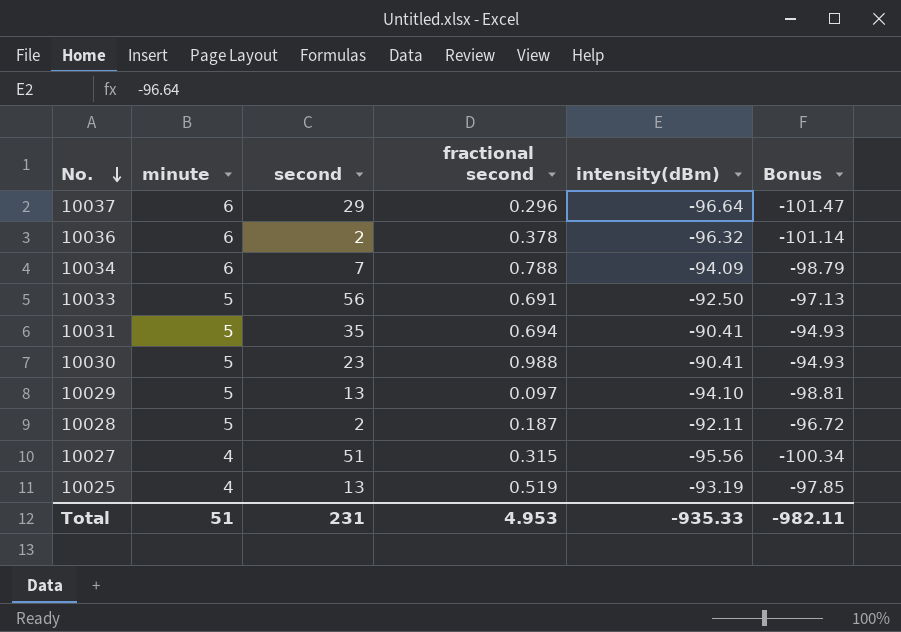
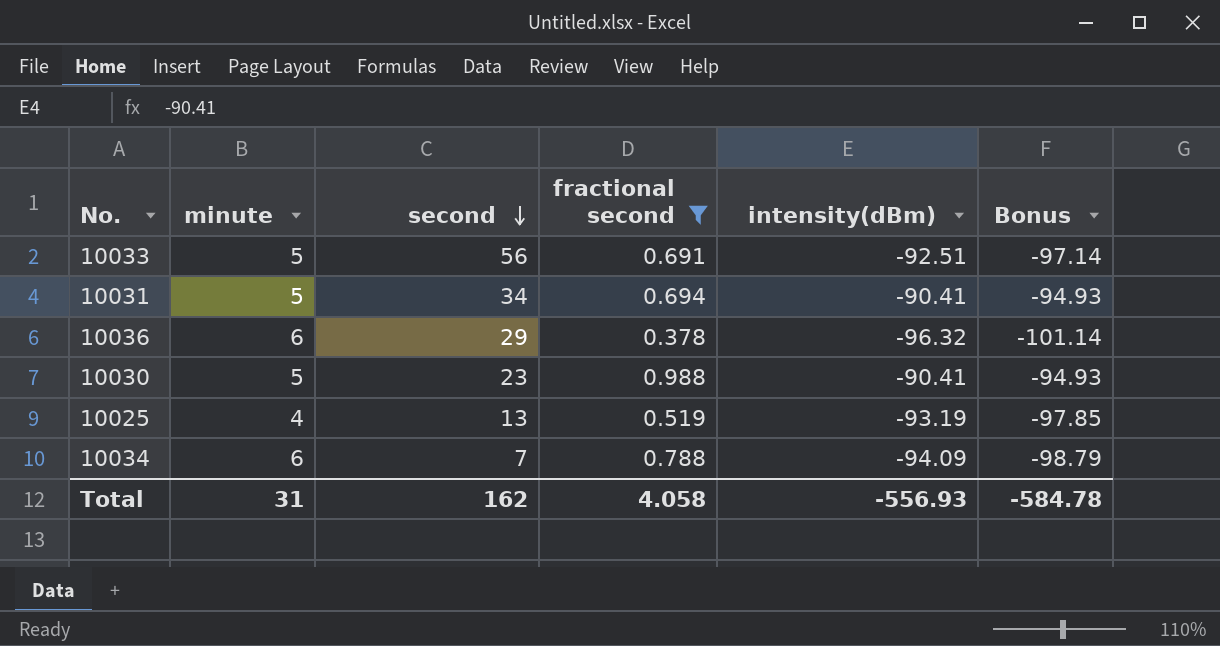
filter: none -> fractional second >= 0.378
row order: No. descending -> second descending
10033 | intensity(dBm): -92.50 -> -92.51
10033 | Bonus: -97.13 -> -97.14
10031 | second: 35 -> 34
10036 | second: 2 -> 29
Total | minute: 51 -> 31
Total | second: 231 -> 162
Total | fractional second: 4.953 -> 4.058
Total | intensity(dBm): -935.33 -> -556.93
Total | Bonus: -982.11 -> -584.78

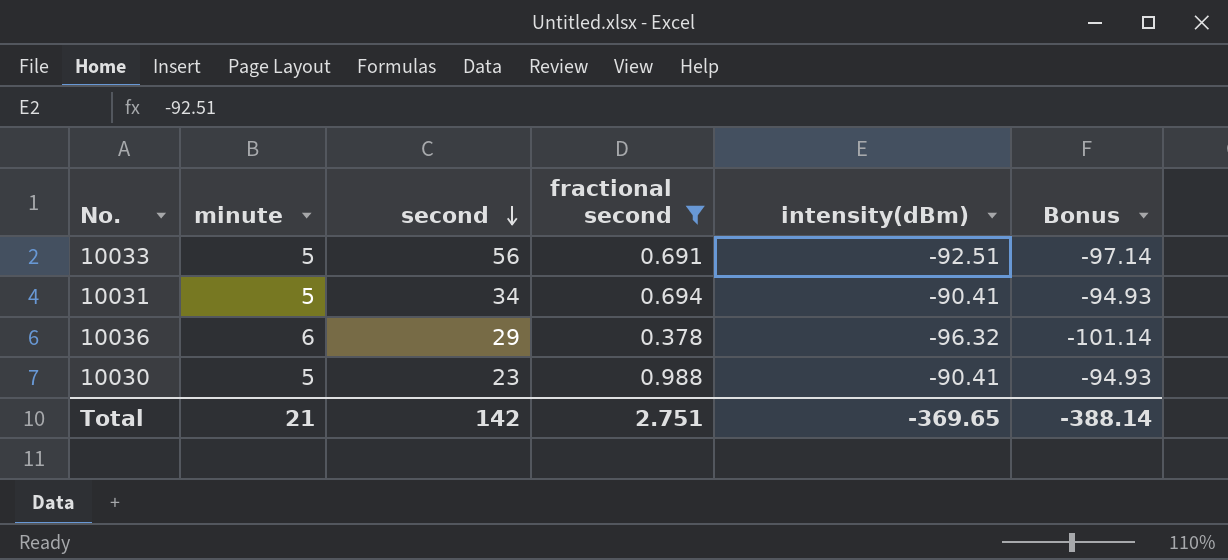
row 10025: 4 | 13 | 0.519 | -93.19 | -97.85 -> none
row 10034: 6 | 7 | 0.788 | -94.09 | -98.79 -> none
Total | minute: 31 -> 21
Total | second: 162 -> 142
Total | fractional second: 4.058 -> 2.751
Total | intensity(dBm): -556.93 -> -369.65
Total | Bonus: -584.78 -> -388.14

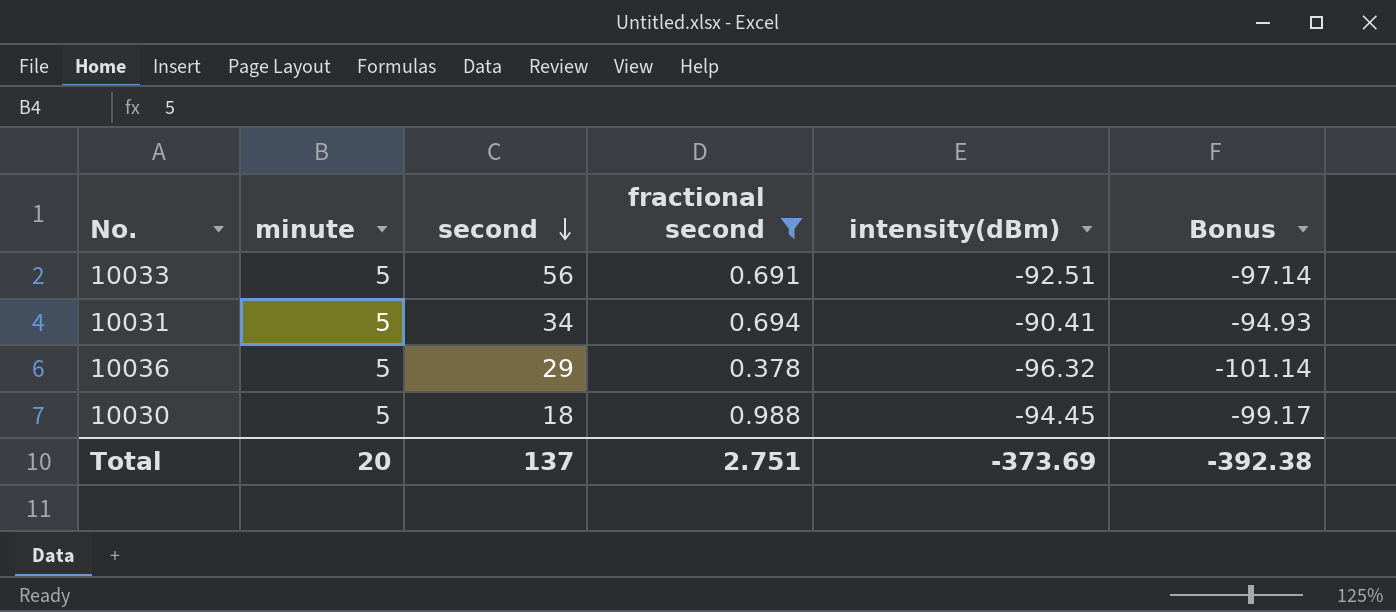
10036 | minute: 6 -> 5
10030 | second: 23 -> 18
10030 | intensity(dBm): -90.41 -> -94.45
10030 | Bonus: -94.93 -> -99.17
Total | minute: 21 -> 20
Total | second: 142 -> 137
Total | intensity(dBm): -369.65 -> -373.69
Total | Bonus: -388.14 -> -392.38

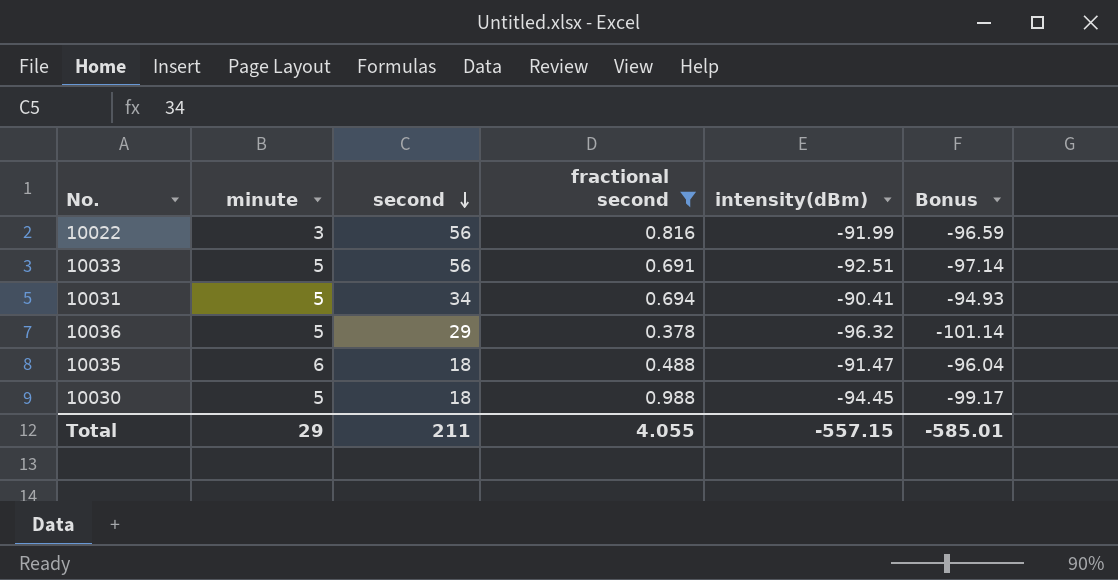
row 10022: none -> 3 | 56 | 0.816 | -91.99 | -96.59
row 10035: none -> 6 | 18 | 0.488 | -91.47 | -96.04
Total | minute: 20 -> 29
Total | second: 137 -> 211
Total | fractional second: 2.751 -> 4.055
Total | intensity(dBm): -373.69 -> -557.15
Total | Bonus: -392.38 -> -585.01

